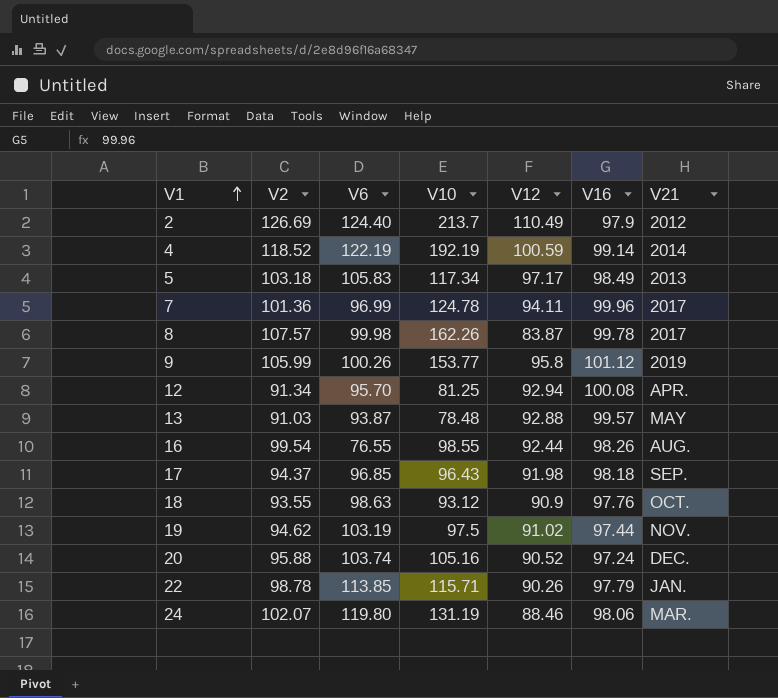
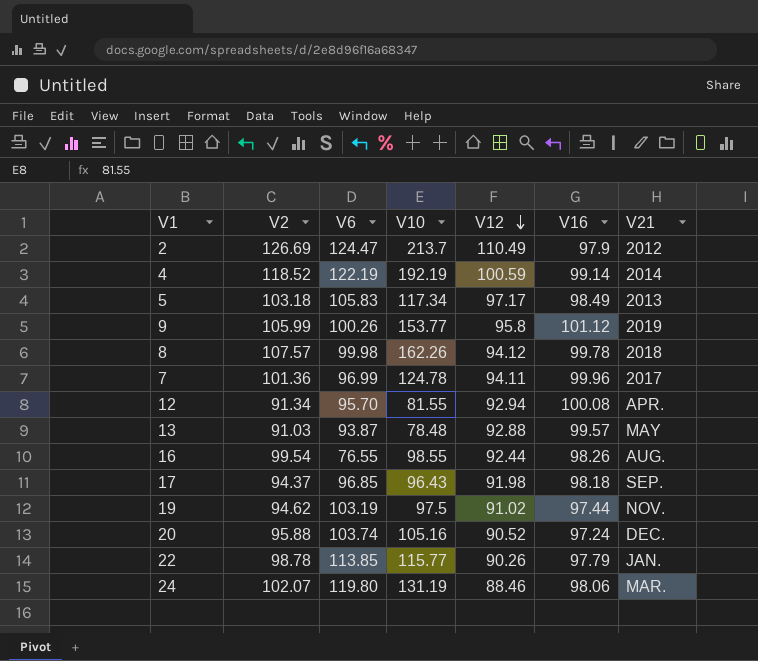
row order: V1 ascending -> V12 descending
row 18: 93.55 | 98.63 | 93.12 | 90.9 | 97.76 | OCT. -> none
2 | V6: 124.40 -> 124.47
8 | V12: 83.87 -> 94.12
8 | V21: 2017 -> 2018
12 | V10: 81.25 -> 81.55
22 | V10: 115.71 -> 115.77

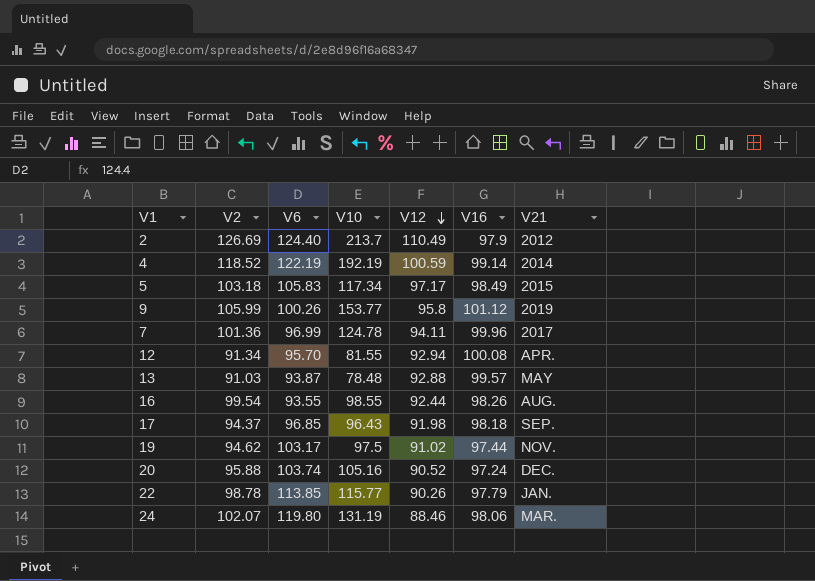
row 8: 107.57 | 99.98 | 162.26 | 94.12 | 99.78 | 2018 -> none
2 | V6: 124.47 -> 124.40
5 | V21: 2013 -> 2015
16 | V6: 76.55 -> 93.55
19 | V6: 103.19 -> 103.17

